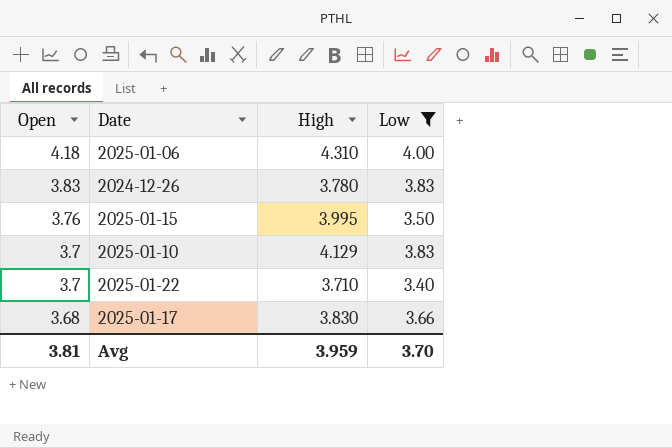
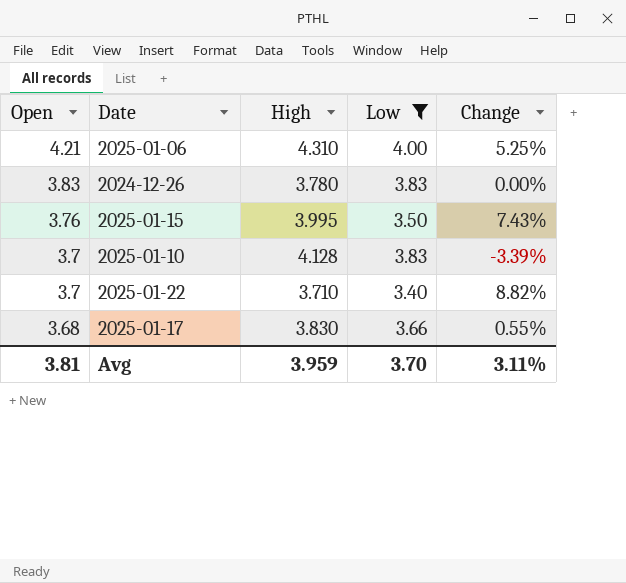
column Change | formula: none -> ([Open] - [Low]) / [Low]
2025-01-06 | Open: 4.18 -> 4.21
2025-01-10 | High: 4.129 -> 4.128

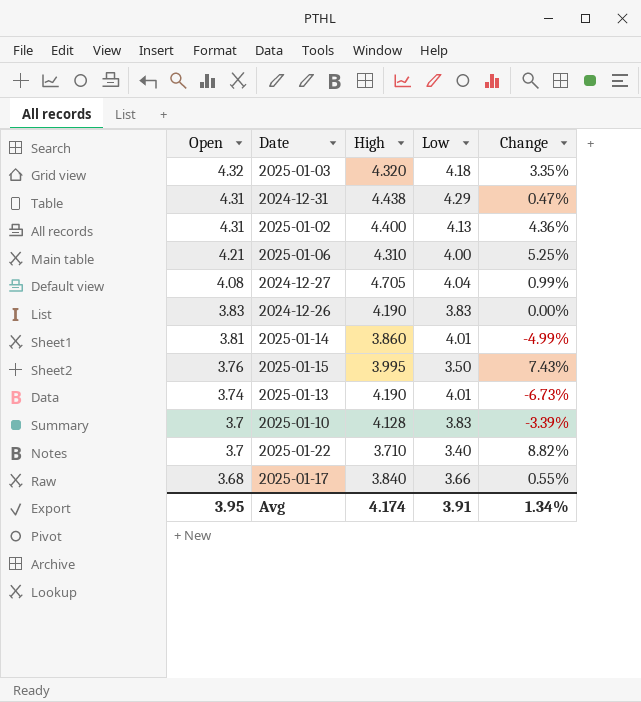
filter: Low <= 4.00 -> none
2024-12-26 | High: 3.780 -> 4.190
2025-01-17 | High: 3.830 -> 3.840
Avg | Open: 3.81 -> 3.95
Avg | High: 3.959 -> 4.174
Avg | Low: 3.70 -> 3.91
Avg | Change: 3.11% -> 1.34%

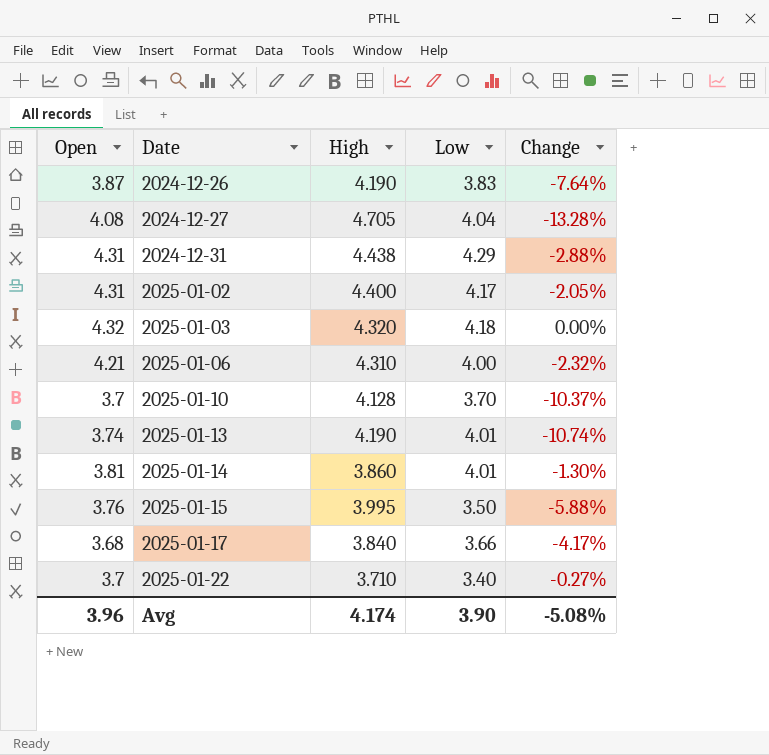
row order: Open descending -> Date ascending
column Change | formula: ([Open] - [Low]) / [Low] -> ([Open] - [High]) / [High]
2024-12-26 | Open: 3.83 -> 3.87
2025-01-02 | Low: 4.13 -> 4.17
2025-01-10 | Low: 3.83 -> 3.70
Avg | Open: 3.95 -> 3.96
Avg | Low: 3.91 -> 3.90
Avg | Change: 1.34% -> -5.08%

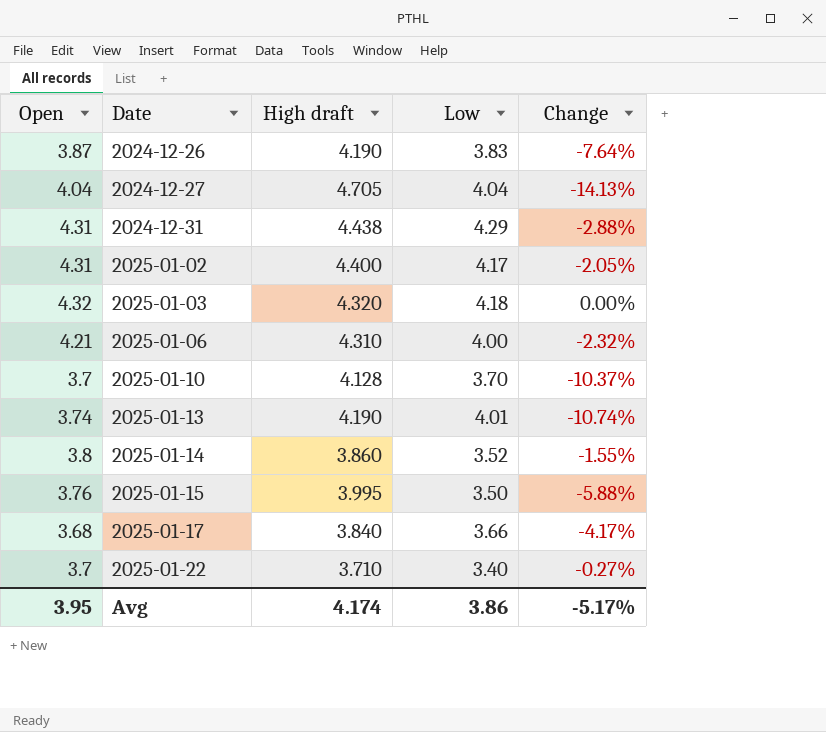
column name: High -> High draft
2024-12-27 | Open: 4.08 -> 4.04
2024-12-27 | Change: -13.28% -> -14.13%
2025-01-14 | Open: 3.81 -> 3.8
2025-01-14 | Low: 4.01 -> 3.52
2025-01-14 | Change: -1.30% -> -1.55%
Avg | Open: 3.96 -> 3.95
Avg | Low: 3.90 -> 3.86
Avg | Change: -5.08% -> -5.17%

